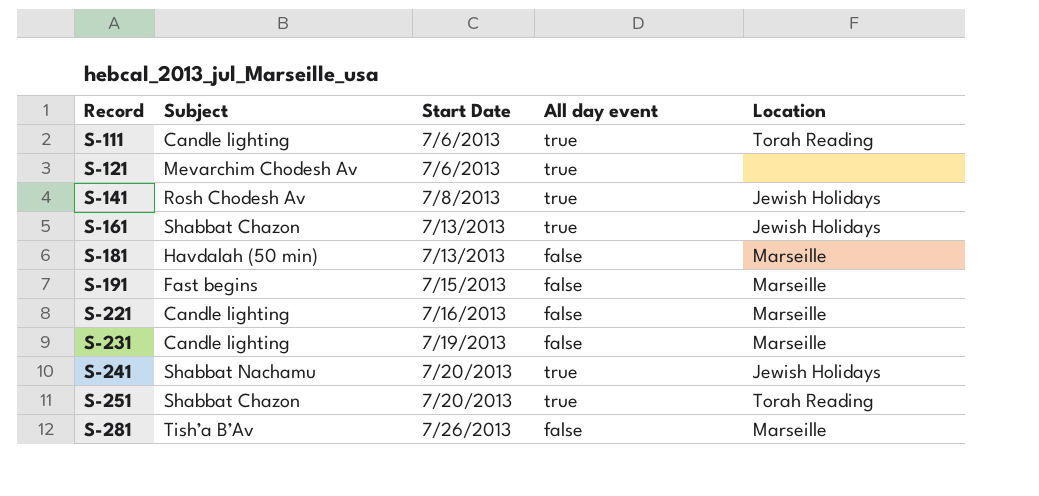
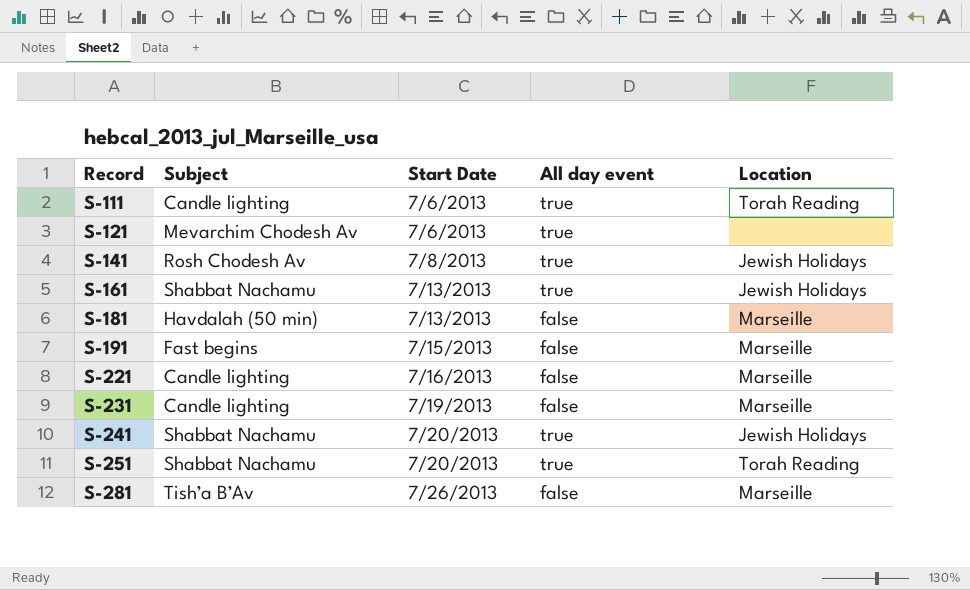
S-161 | Subject: Shabbat Chazon -> Shabbat Nachamu
S-251 | Subject: Shabbat Chazon -> Shabbat Nachamu

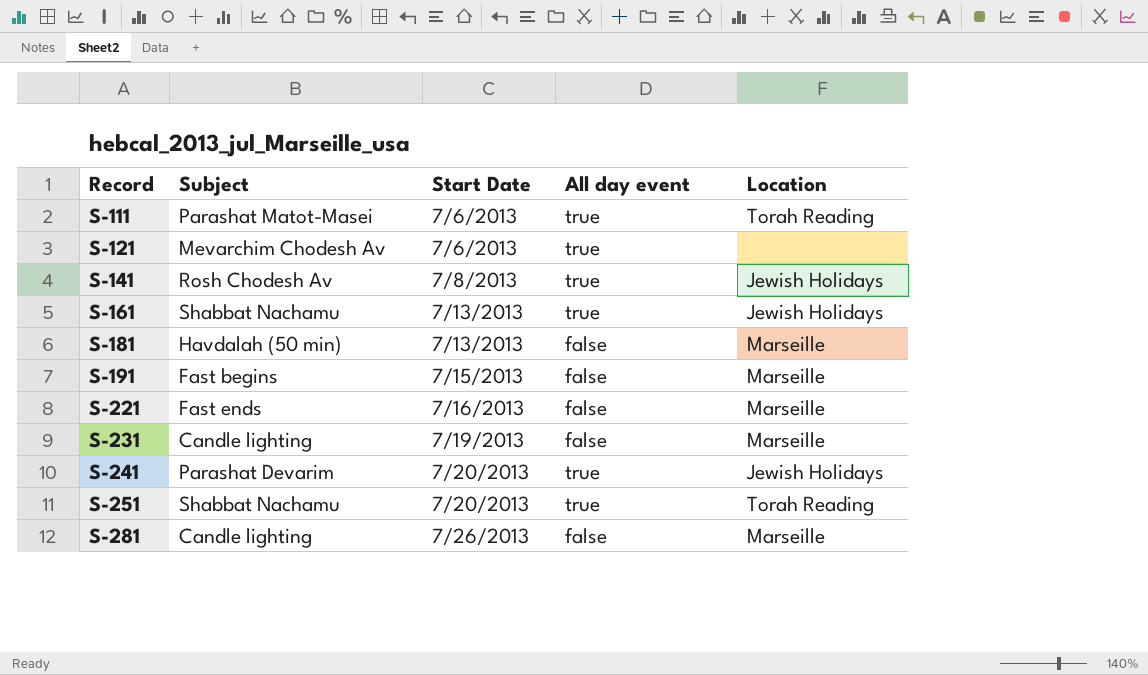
S-111 | Subject: Candle lighting -> Parashat Matot-Masei
S-221 | Subject: Candle lighting -> Fast ends
S-241 | Subject: Shabbat Nachamu -> Parashat Devarim
S-281 | Subject: Tish’a B’Av -> Candle lighting

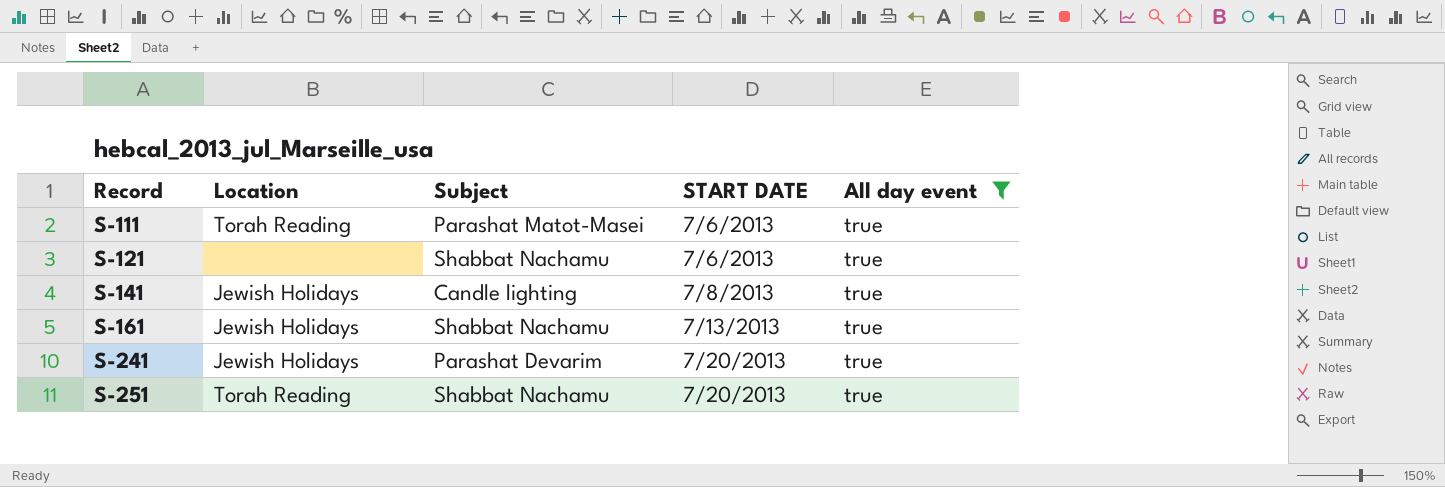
filter: none -> All day event = true
column Location | position: 5 -> 2
column name: Start Date -> START DATE
S-121 | Subject: Mevarchim Chodesh Av -> Shabbat Nachamu
S-141 | Subject: Rosh Chodesh Av -> Candle lighting

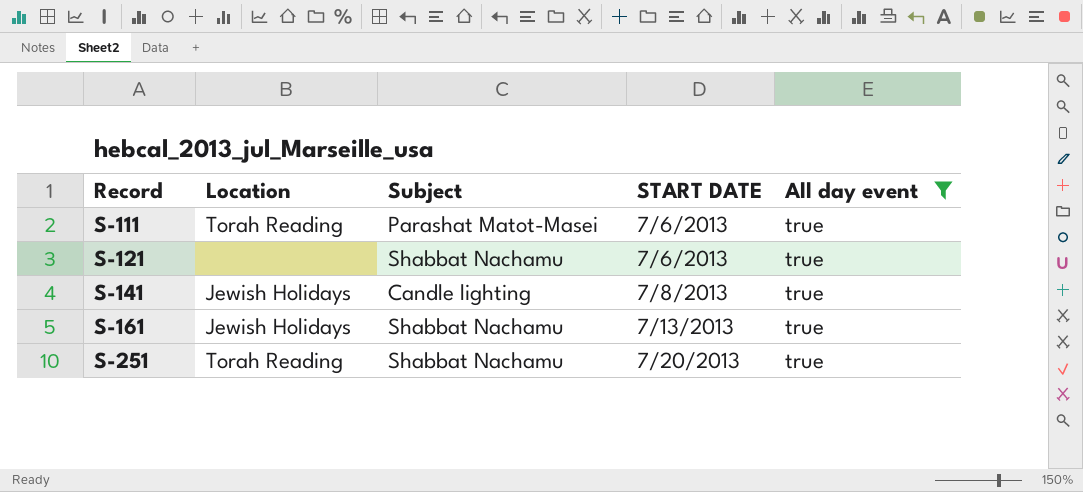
row S-241: Jewish Holidays | Parashat Devarim | 7/20/2013 | true -> none

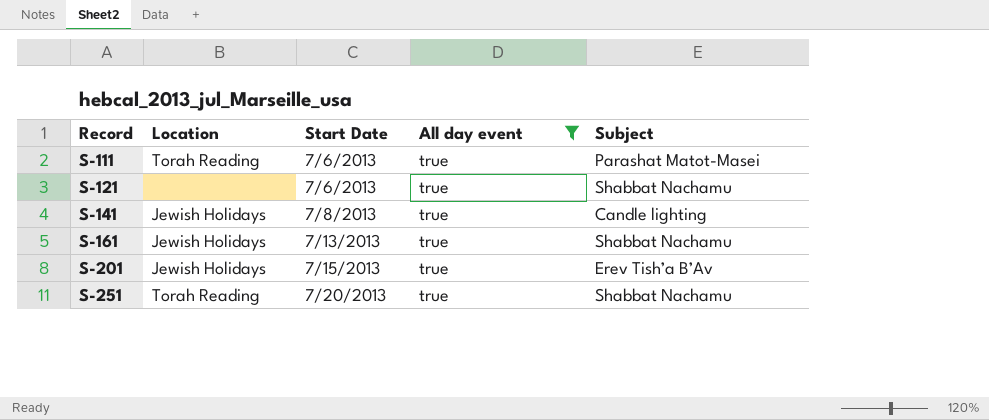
column name: START DATE -> Start Date
column Subject | position: 3 -> 5
row S-201: none -> Jewish Holidays | 7/15/2013 | true | Erev Tish’a B’Av

